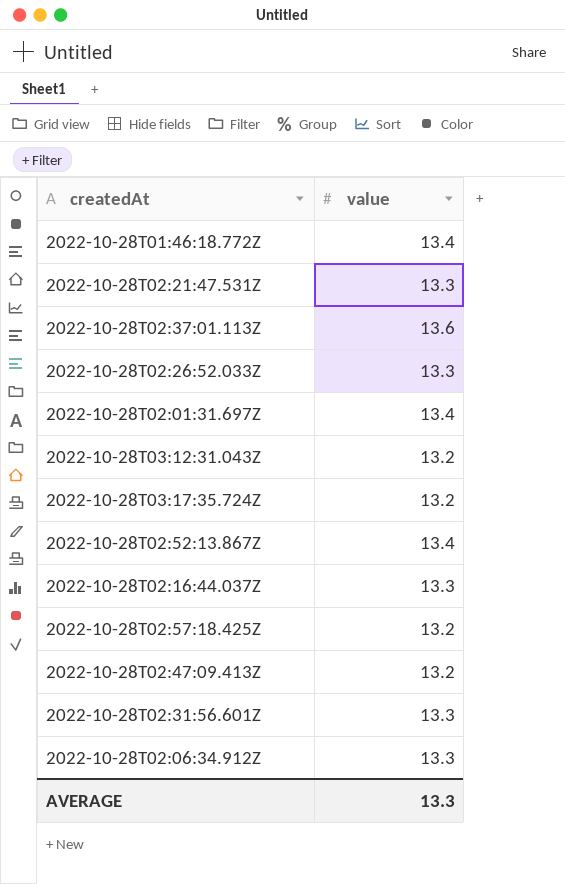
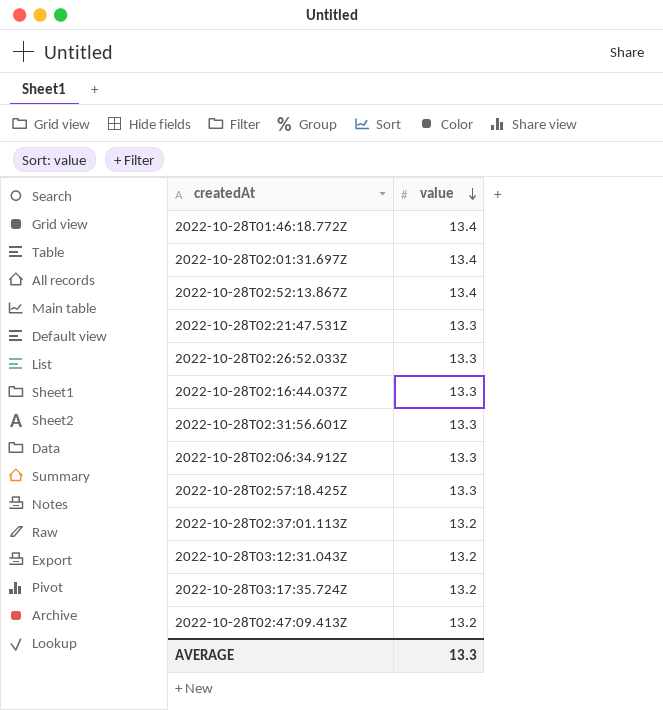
row order: none -> value descending
2022-10-28T02:57:18.425Z | value: 13.2 -> 13.3
2022-10-28T02:37:01.113Z | value: 13.6 -> 13.2

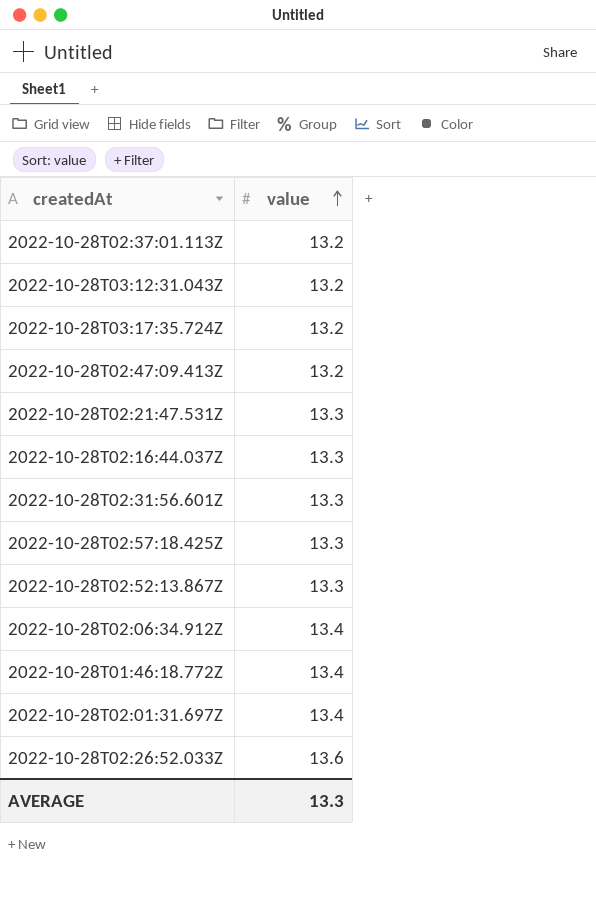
row order: value descending -> value ascending
2022-10-28T02:52:13.867Z | value: 13.4 -> 13.3
2022-10-28T02:06:34.912Z | value: 13.3 -> 13.4
2022-10-28T02:26:52.033Z | value: 13.3 -> 13.6

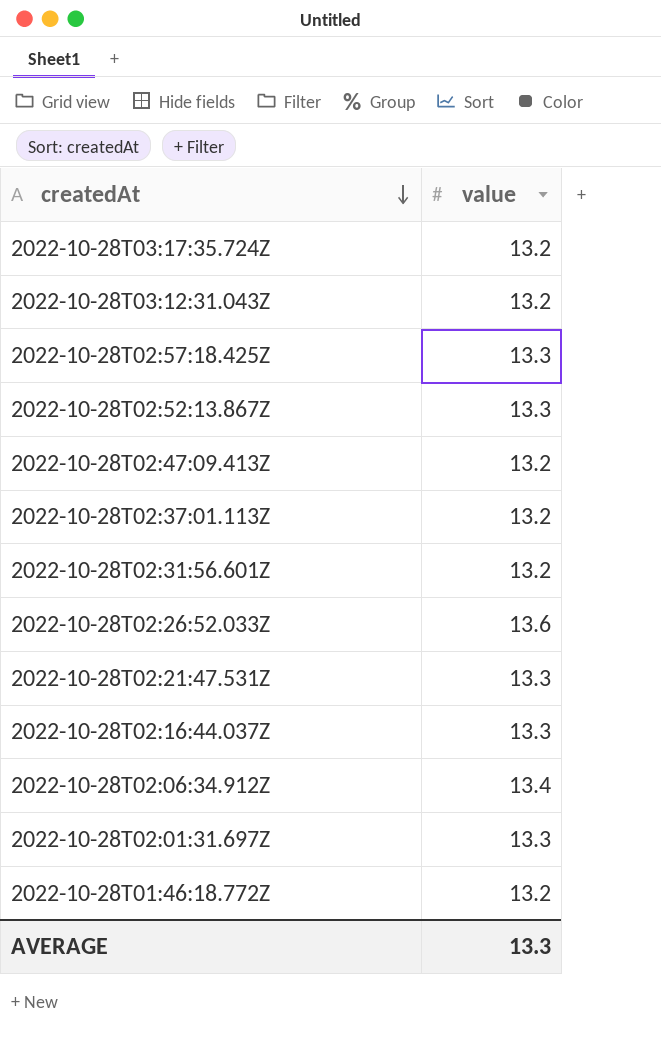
row order: value ascending -> createdAt descending
2022-10-28T02:31:56.601Z | value: 13.3 -> 13.2
2022-10-28T02:01:31.697Z | value: 13.4 -> 13.3
2022-10-28T01:46:18.772Z | value: 13.4 -> 13.2

